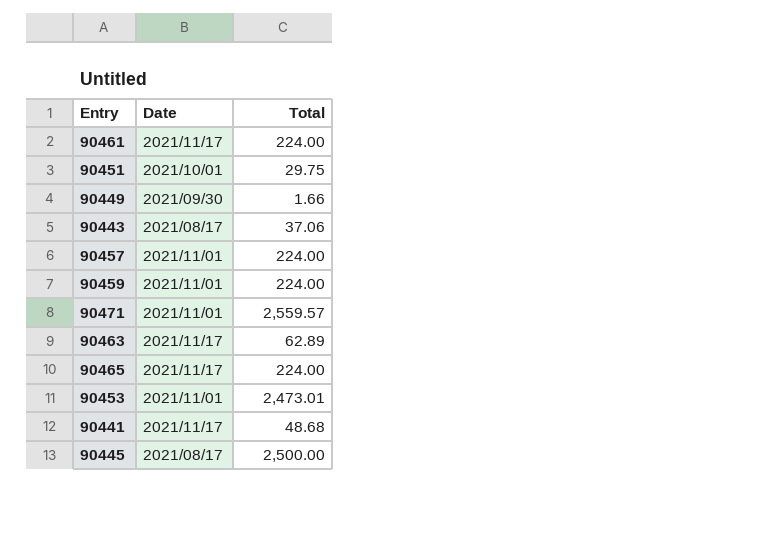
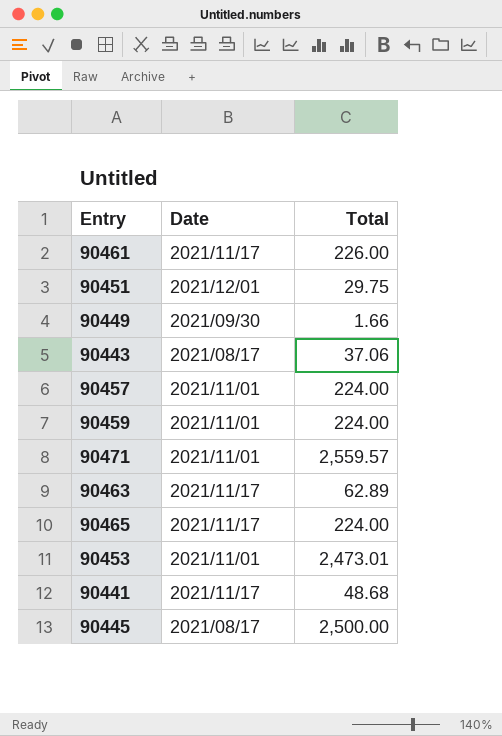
90461 | Total: 224.00 -> 226.00
90451 | Date: 2021/10/01 -> 2021/12/01

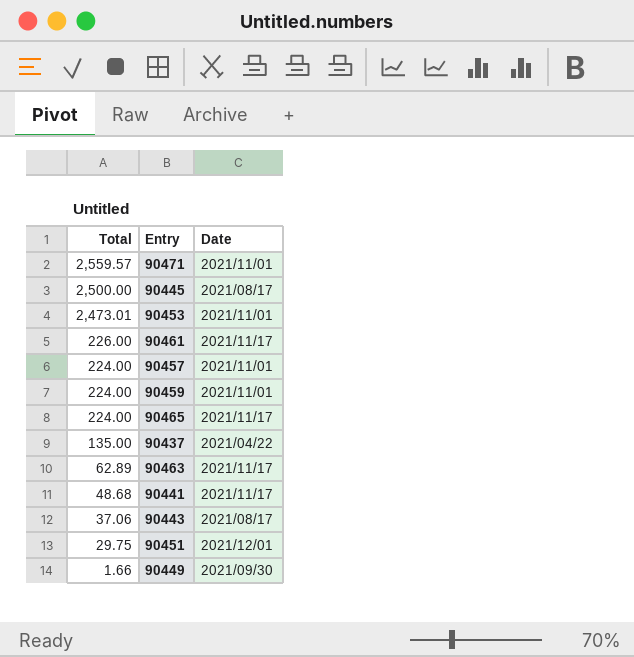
row order: none -> Total descending
column Total | position: 3 -> 1
row 90437: none -> 135.00 | 2021/04/22

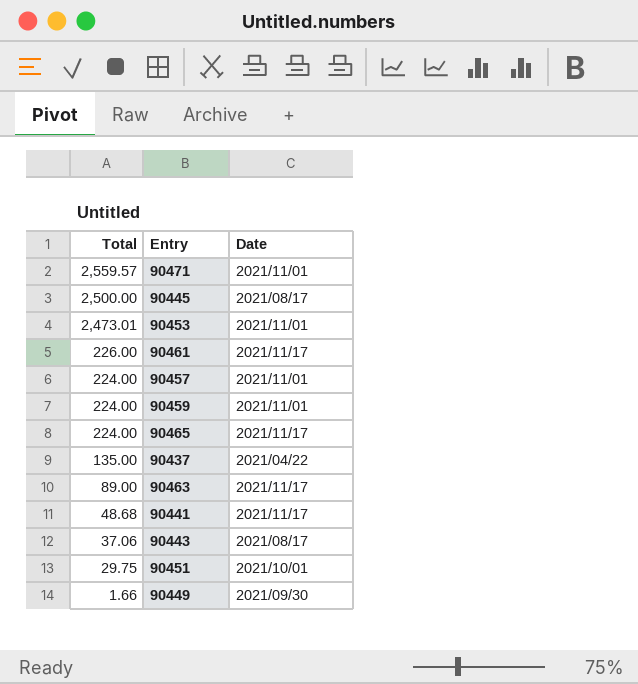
90463 | Total: 62.89 -> 89.00
90451 | Date: 2021/12/01 -> 2021/10/01

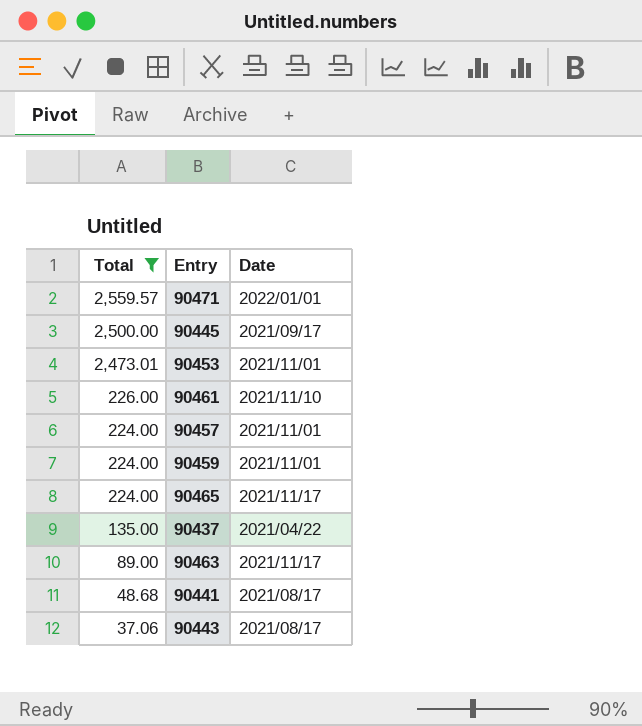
filter: none -> Total >= 37.06
90471 | Date: 2021/11/01 -> 2022/01/01
90445 | Date: 2021/08/17 -> 2021/09/17
90461 | Date: 2021/11/17 -> 2021/11/10
90441 | Date: 2021/11/17 -> 2021/08/17

